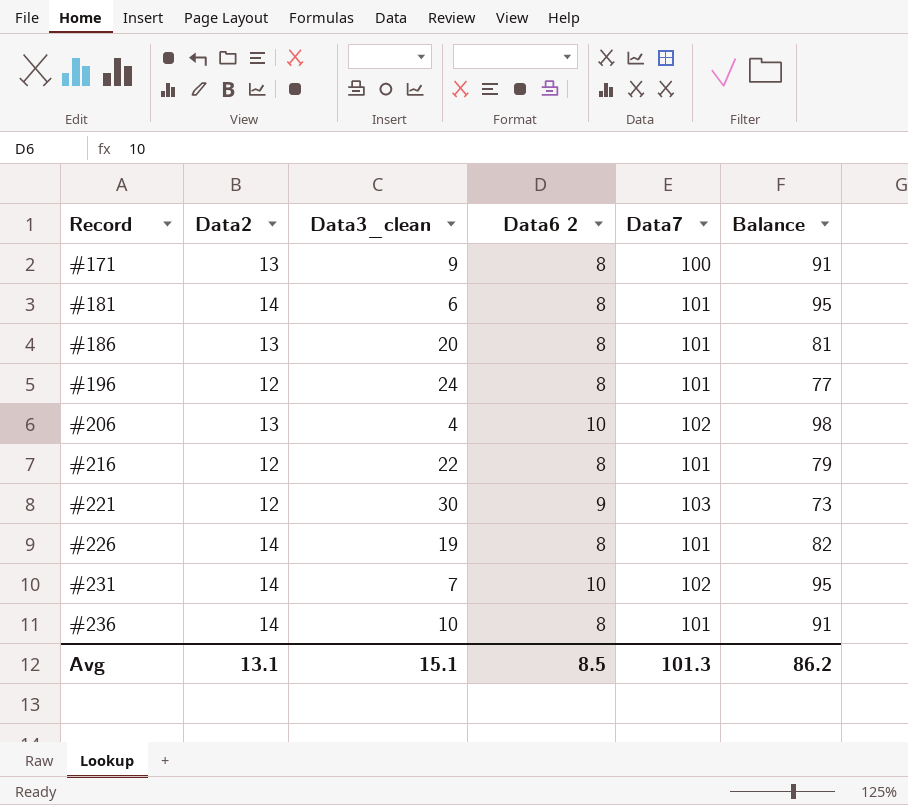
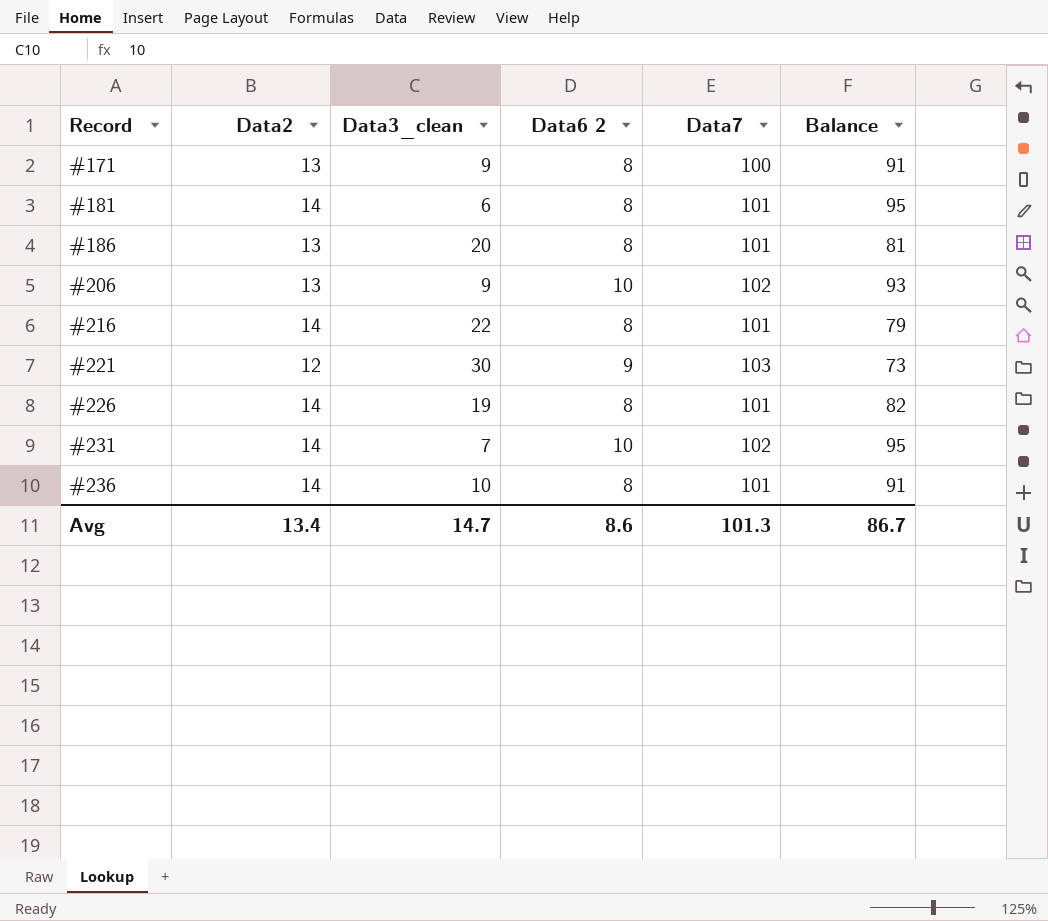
row #196: 12 | 24 | 8 | 101 | 77 -> none
#206 | Data3_clean: 4 -> 9
#206 | Balance: 98 -> 93
#216 | Data2: 12 -> 14
Avg | Data2: 13.1 -> 13.4
Avg | Data3_clean: 15.1 -> 14.7
Avg | Data6 2: 8.5 -> 8.6
Avg | Balance: 86.2 -> 86.7

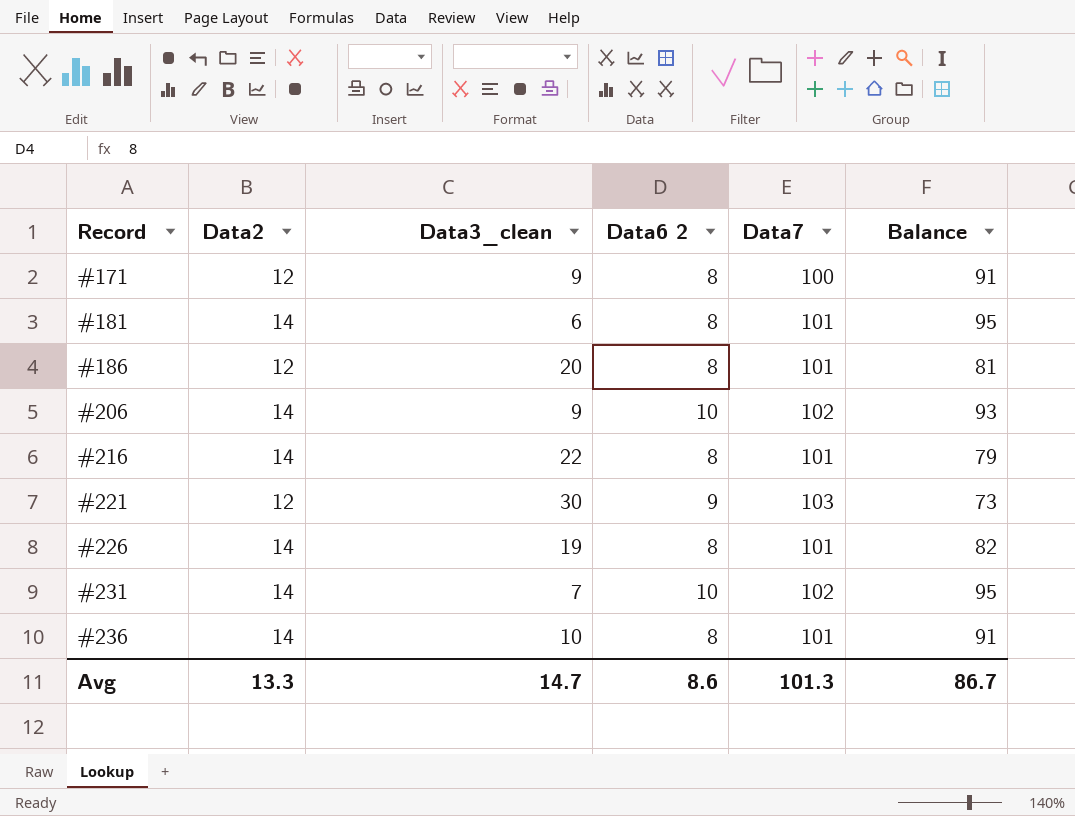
#171 | Data2: 13 -> 12
#186 | Data2: 13 -> 12
#206 | Data2: 13 -> 14
Avg | Data2: 13.4 -> 13.3

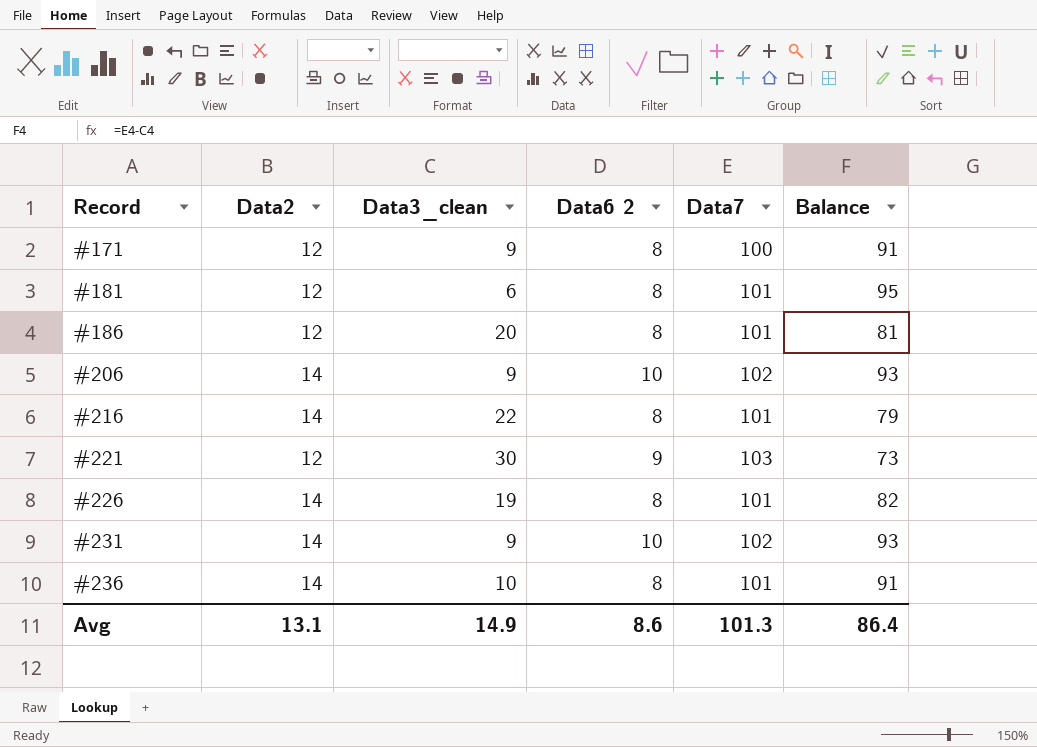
#181 | Data2: 14 -> 12
#231 | Data3_clean: 7 -> 9
#231 | Balance: 95 -> 93
Avg | Data2: 13.3 -> 13.1
Avg | Data3_clean: 14.7 -> 14.9
Avg | Balance: 86.7 -> 86.4

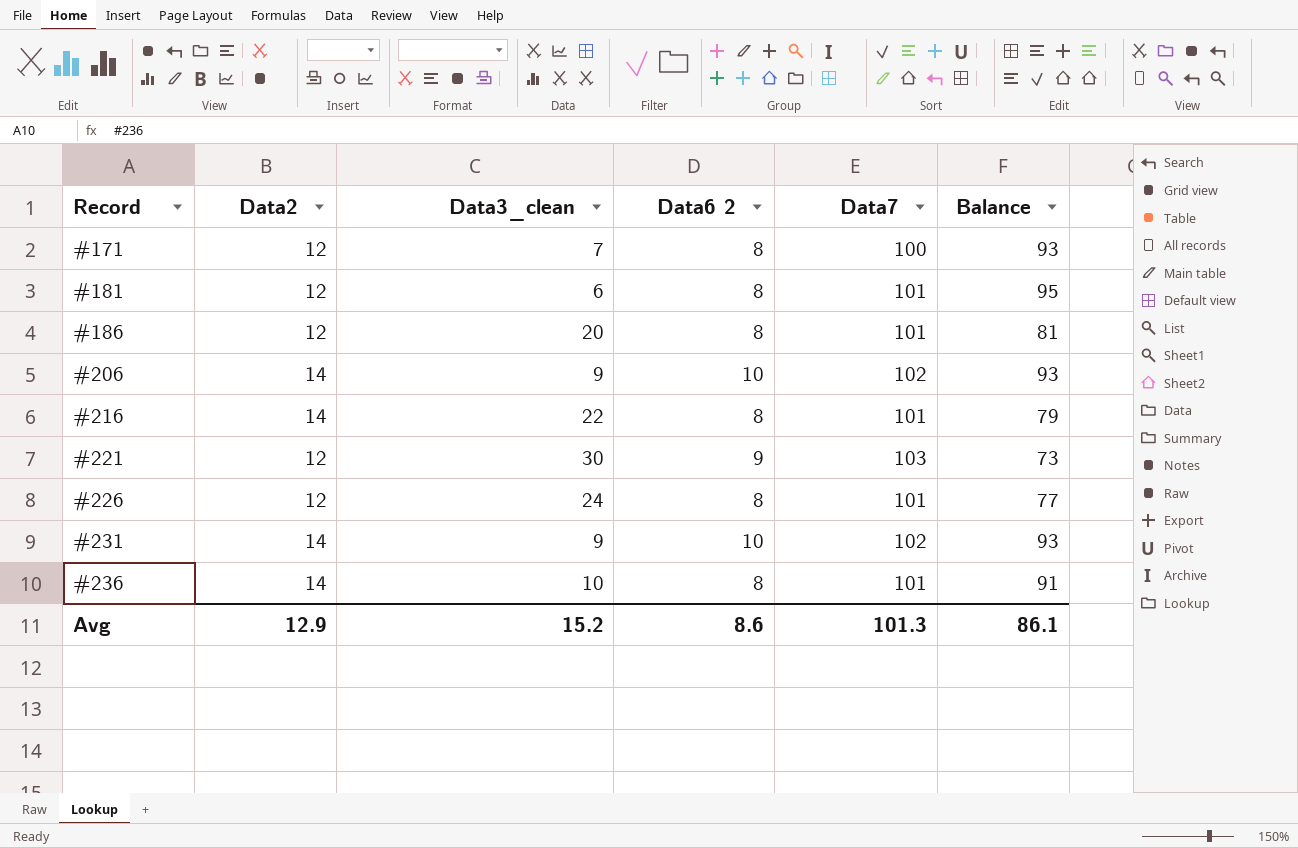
#171 | Data3_clean: 9 -> 7
#171 | Balance: 91 -> 93
#226 | Data2: 14 -> 12
#226 | Data3_clean: 19 -> 24
#226 | Balance: 82 -> 77
Avg | Data2: 13.1 -> 12.9
Avg | Data3_clean: 14.9 -> 15.2
Avg | Balance: 86.4 -> 86.1

